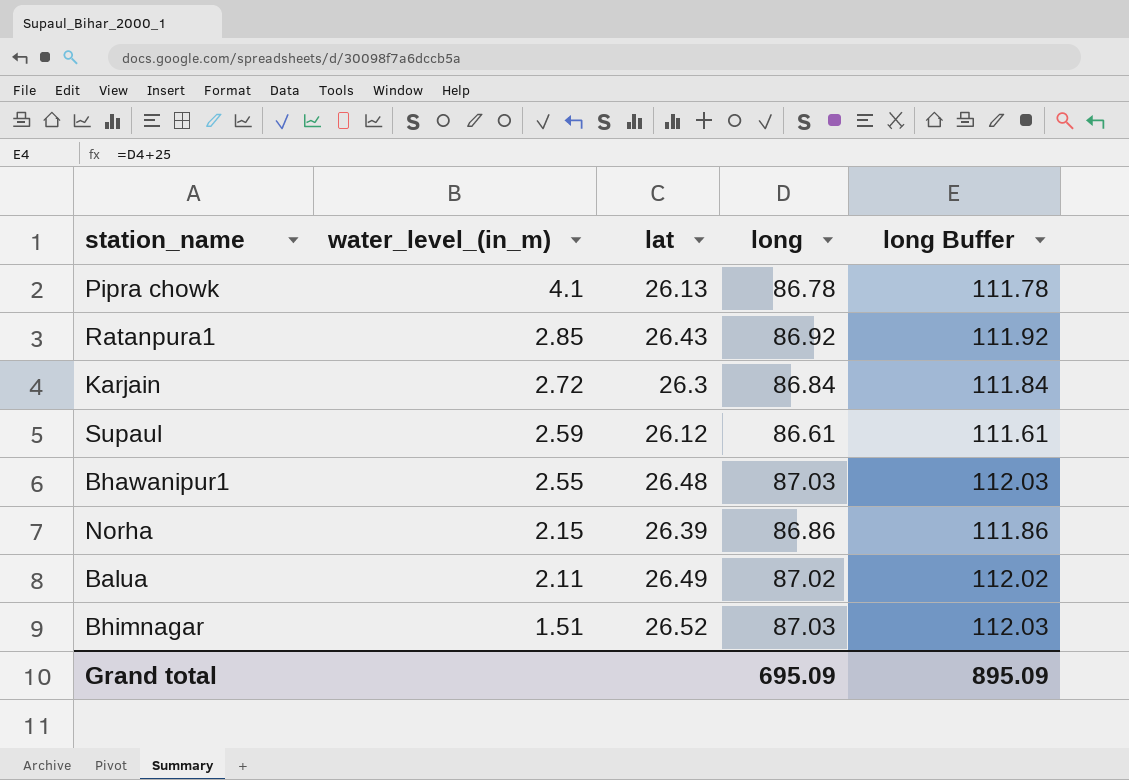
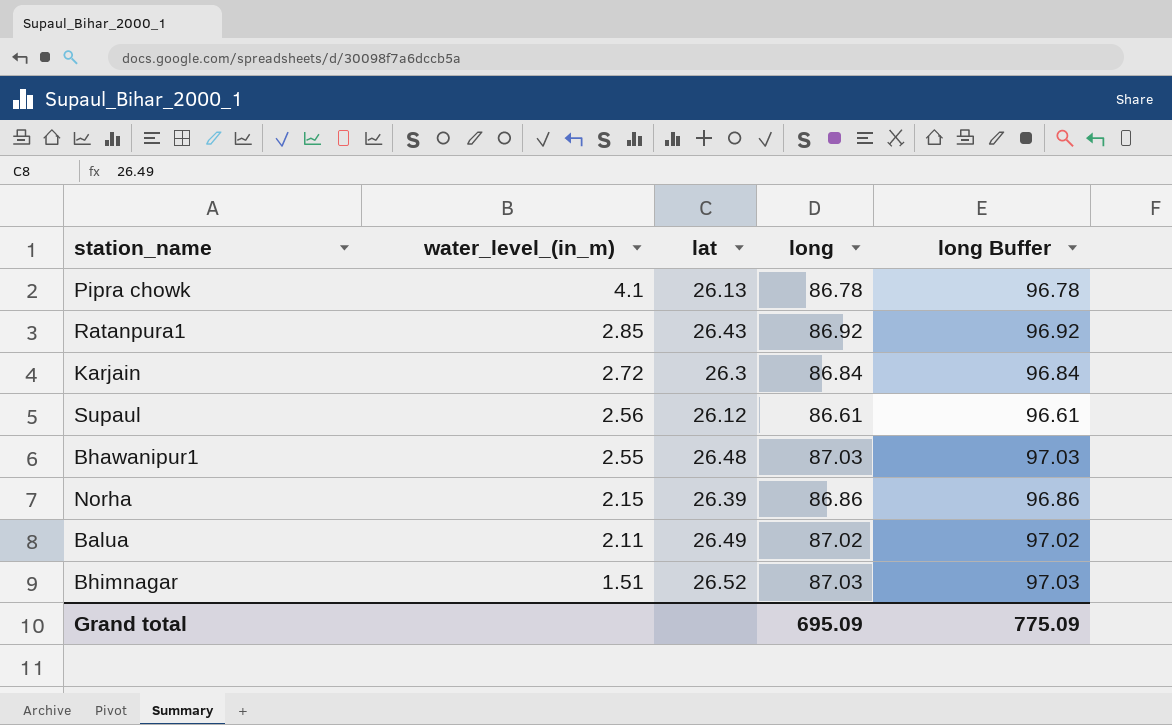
column long Buffer | formula: [long] + 25 -> [long] + 10
Supaul | water_level_(in_m): 2.59 -> 2.56
Grand total | long Buffer: 895.09 -> 775.09

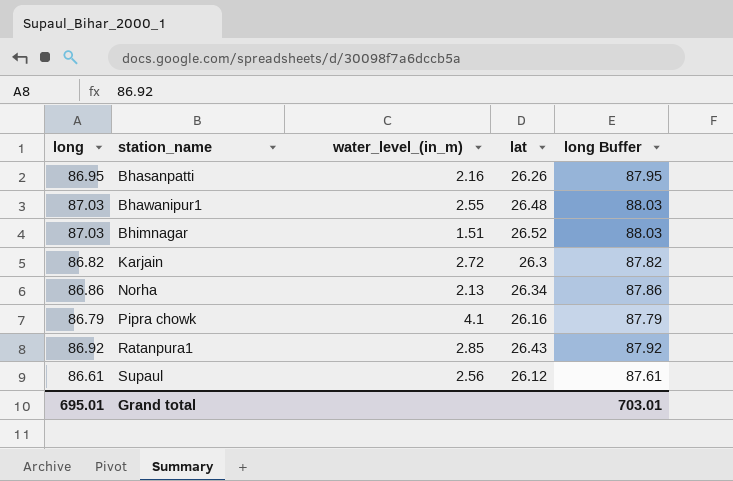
row order: water_level_(in_m) descending -> station_name ascending
column long | position: 4 -> 1
column long Buffer | formula: [long] + 10 -> [long] + 1
row Balua: 2.11 | 26.49 | 87.02 | 97.02 -> none
row Bhasanpatti: none -> 86.95 | 2.16 | 26.26 | 87.95
Karjain | long: 86.84 -> 86.82
Norha | water_level_(in_m): 2.15 -> 2.13
Norha | lat: 26.39 -> 26.34
Pipra chowk | long: 86.78 -> 86.79
Pipra chowk | lat: 26.13 -> 26.16
Grand total | long: 695.09 -> 695.01
Grand total | long Buffer: 775.09 -> 703.01

